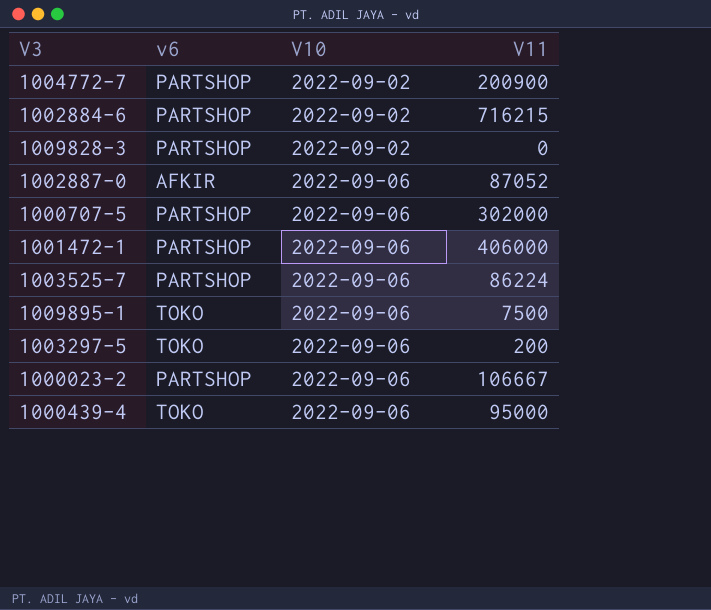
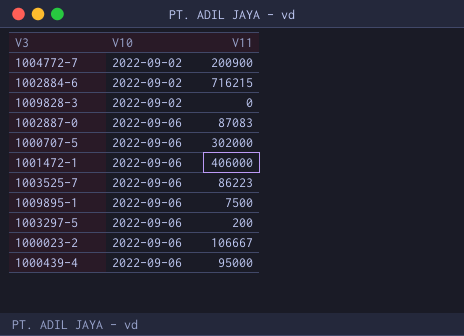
column v6 | position: 2 -> none
1002887-0 | V11: 87052 -> 87083
1003525-7 | V11: 86224 -> 86223

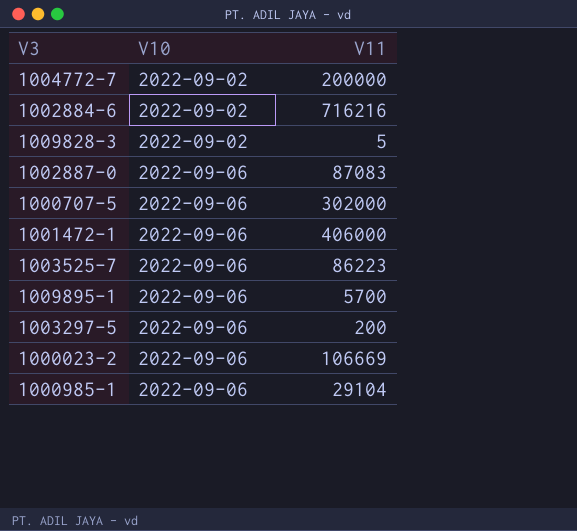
row 1000439-4: 2022-09-06 | 95000 -> none
1004772-7 | V11: 200900 -> 200000
1002884-6 | V11: 716215 -> 716216
1009828-3 | V11: 0 -> 5
1009895-1 | V11: 7500 -> 5700
1000023-2 | V11: 106667 -> 106669
row 1000985-1: none -> 2022-09-06 | 29104

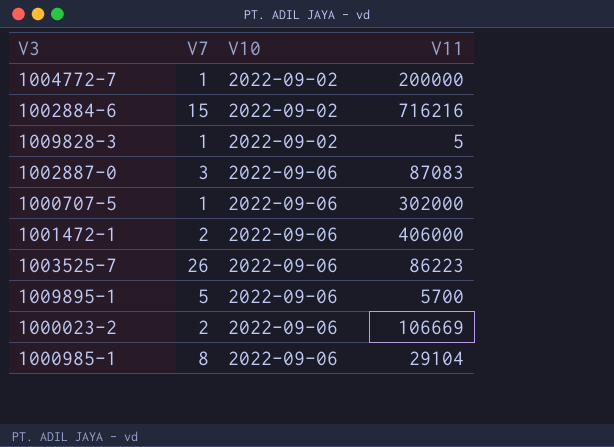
column V7 | position: none -> 2
row 1003297-5: 2022-09-06 | 200 -> none

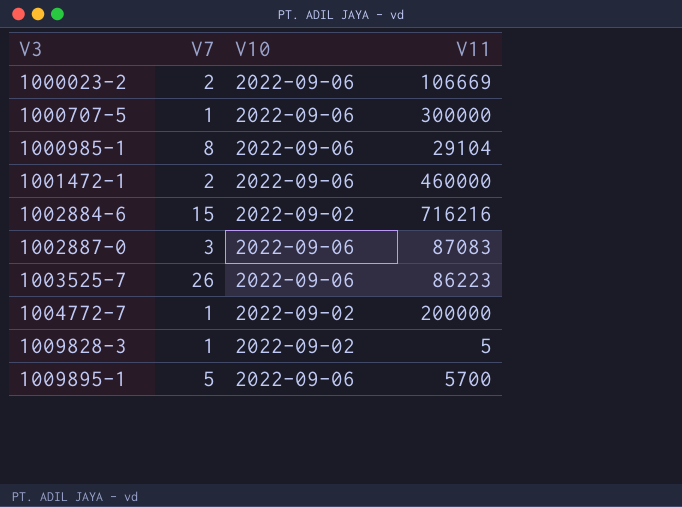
row order: V10 ascending -> V3 ascending
1000707-5 | V11: 302000 -> 300000
1001472-1 | V11: 406000 -> 460000

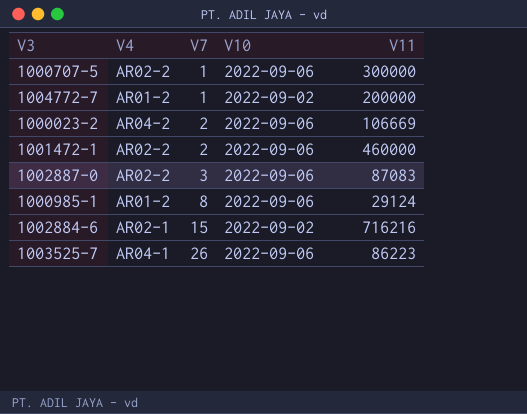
row order: V3 ascending -> V7 ascending
column V4 | position: none -> 2
row 1009828-3: 1 | 2022-09-02 | 5 -> none
row 1009895-1: 5 | 2022-09-06 | 5700 -> none
1000985-1 | V11: 29104 -> 29124

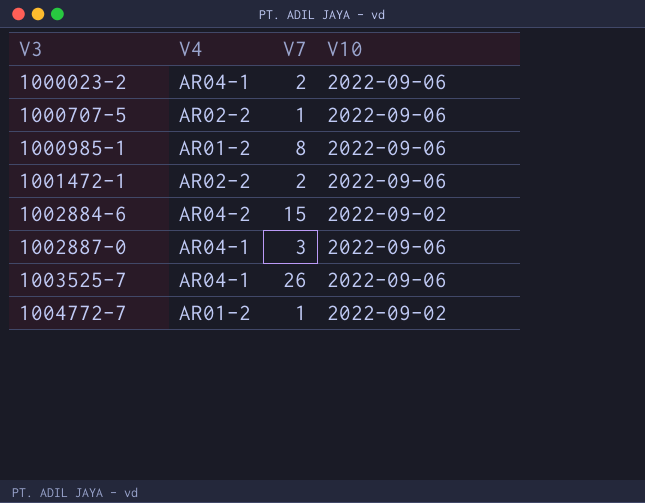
row order: V7 ascending -> V3 ascending
column V11 | position: 5 -> none
1000023-2 | V4: AR04-2 -> AR04-1
1002884-6 | V4: AR02-1 -> AR04-2
1002887-0 | V4: AR02-2 -> AR04-1

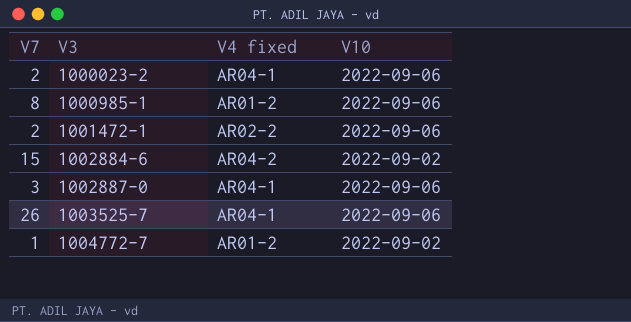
column V7 | position: 3 -> 1
column name: V4 -> V4 fixed
row 1000707-5: AR02-2 | 1 | 2022-09-06 -> none

